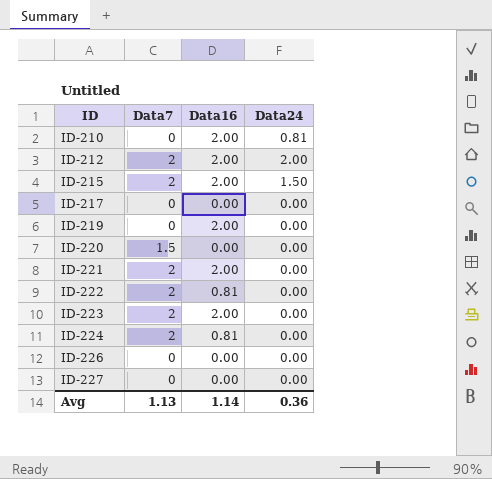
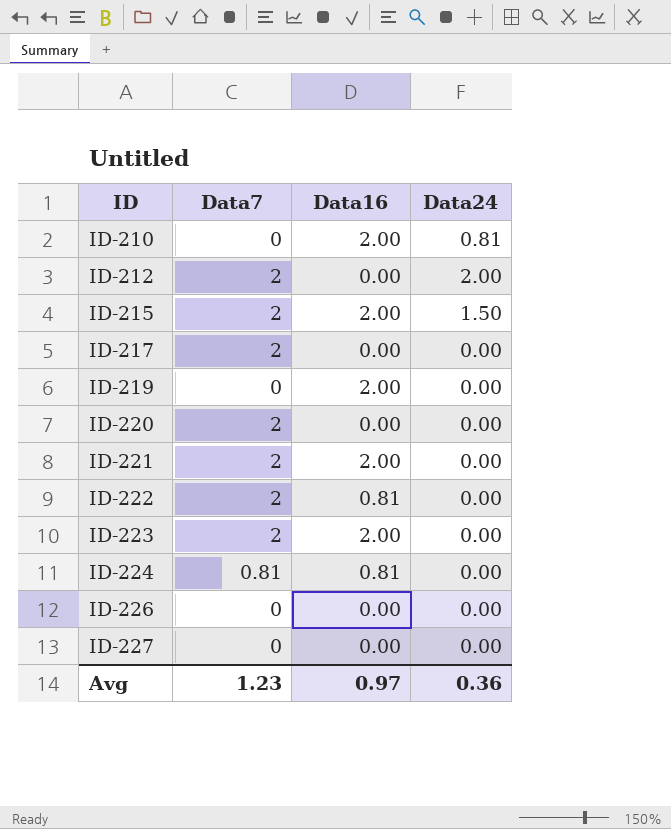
ID-212 | Data16: 2.00 -> 0.00
ID-217 | Data7: 0 -> 2
ID-220 | Data7: 1.5 -> 2
ID-224 | Data7: 2 -> 0.81
Avg | Data7: 1.13 -> 1.23
Avg | Data16: 1.14 -> 0.97

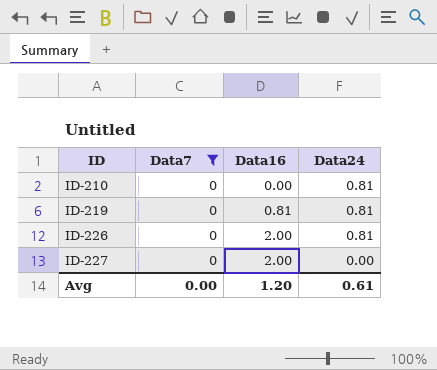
filter: none -> Data7 = 0
ID-210 | Data16: 2.00 -> 0.00
ID-219 | Data16: 2.00 -> 0.81
ID-219 | Data24: 0.00 -> 0.81
ID-226 | Data16: 0.00 -> 2.00
ID-226 | Data24: 0.00 -> 0.81
ID-227 | Data16: 0.00 -> 2.00
Avg | Data7: 1.23 -> 0.00
Avg | Data16: 0.97 -> 1.20
Avg | Data24: 0.36 -> 0.61

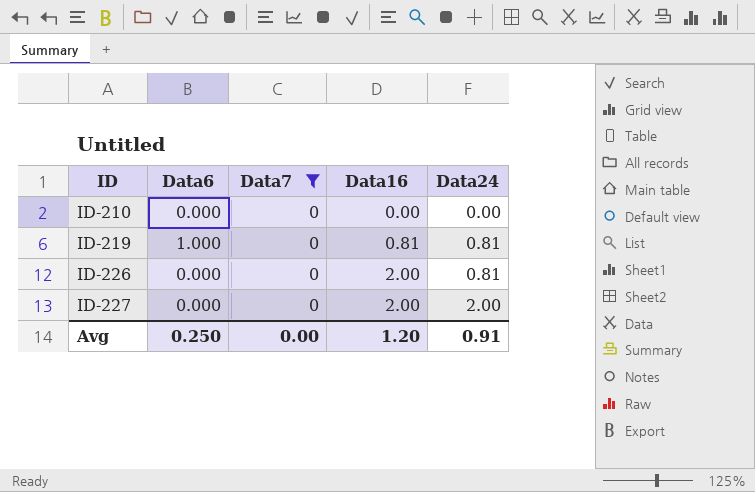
column Data6 | position: none -> 2
ID-210 | Data24: 0.81 -> 0.00
ID-227 | Data24: 0.00 -> 2.00
Avg | Data24: 0.61 -> 0.91

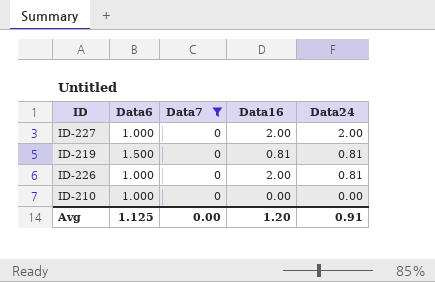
row order: ID ascending -> Data24 descending
ID-227 | Data6: 0.000 -> 1.000
ID-219 | Data6: 1.000 -> 1.500
ID-226 | Data6: 0.000 -> 1.000
ID-210 | Data6: 0.000 -> 1.000
Avg | Data6: 0.250 -> 1.125

